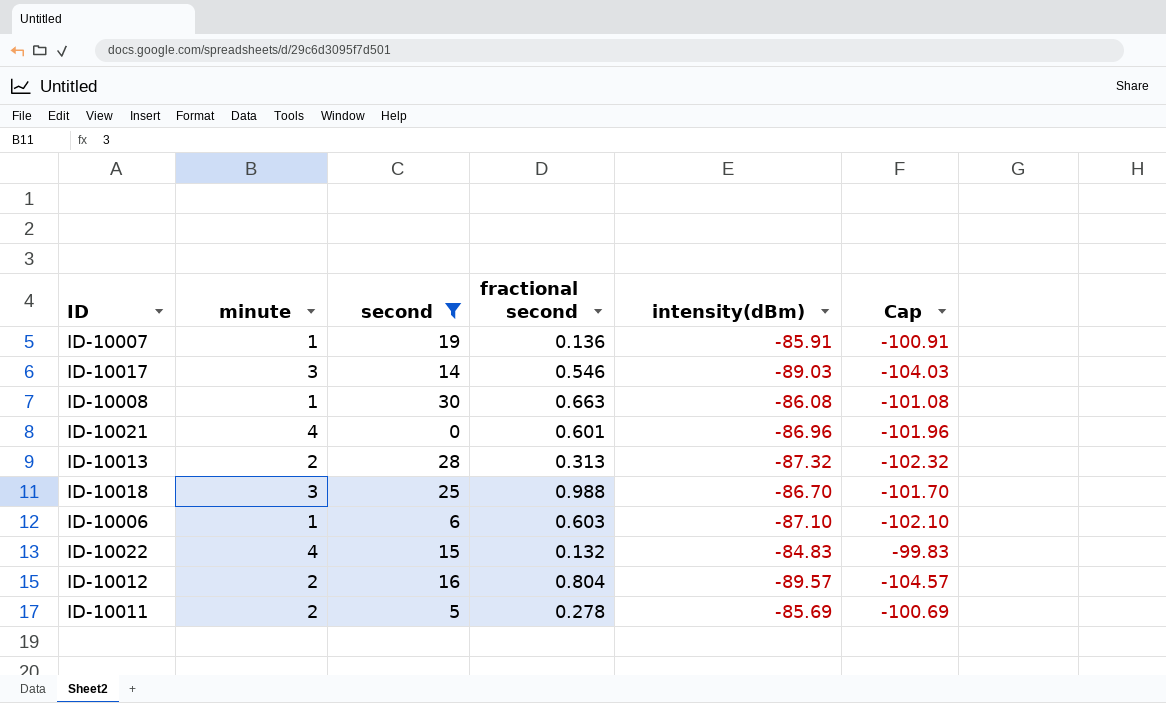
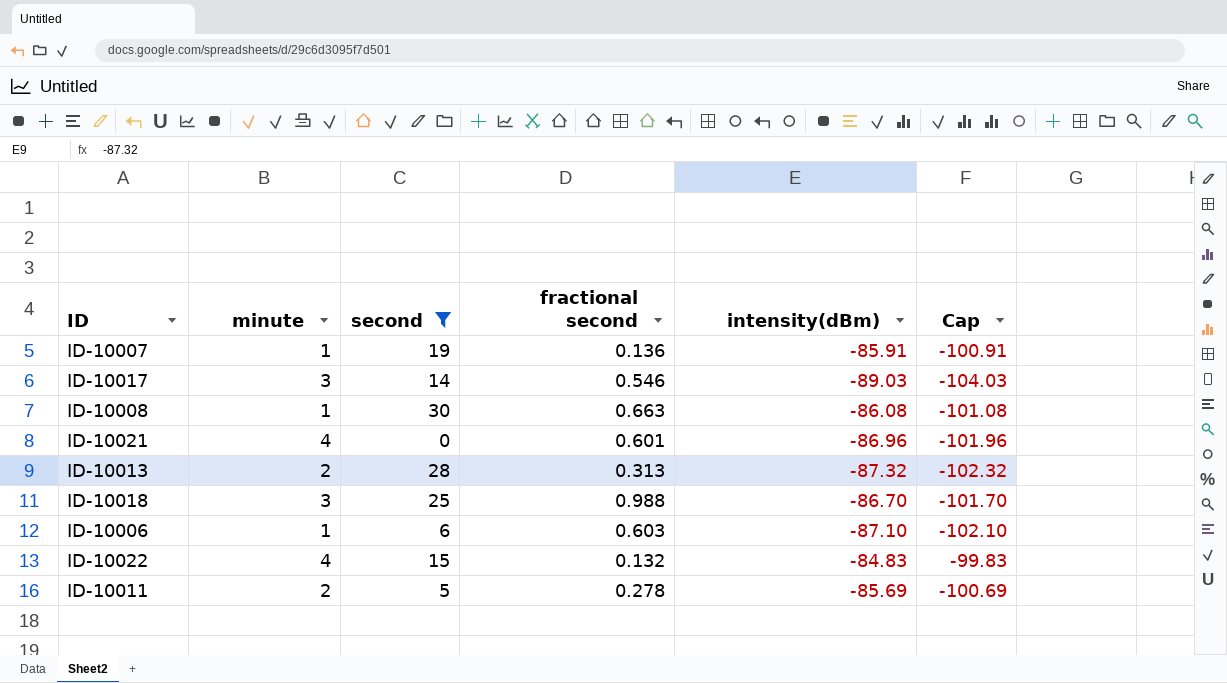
row ID-10012: 2 | 16 | 0.804 | -89.57 | -104.57 -> none

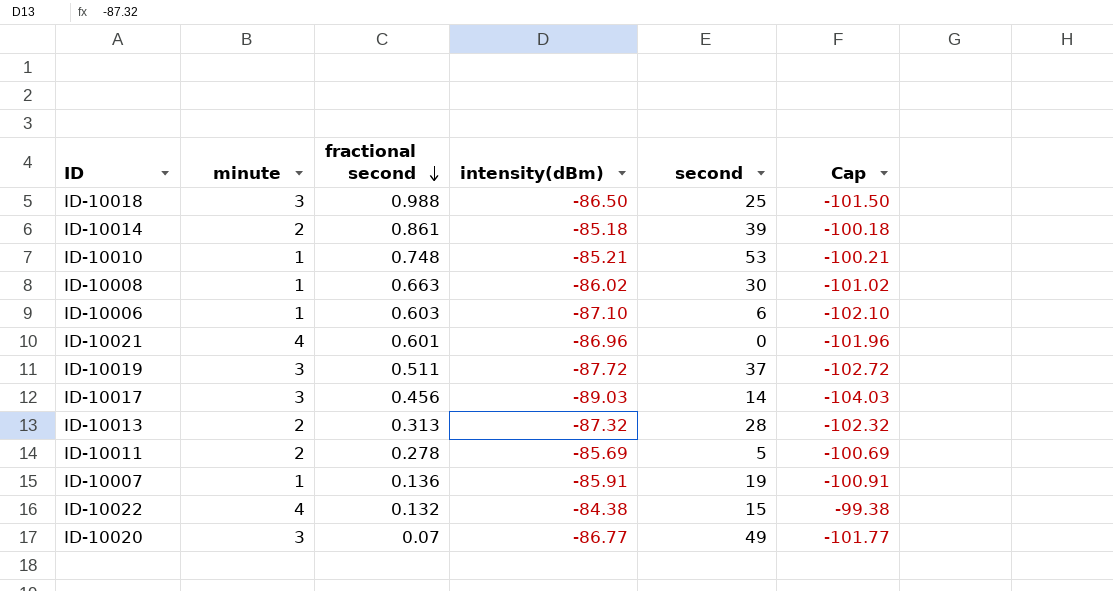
filter: second <= 30 -> none
row order: none -> fractional second descending
column second | position: 3 -> 5
ID-10018 | intensity(dBm): -86.70 -> -86.50
ID-10018 | Cap: -101.70 -> -101.50
ID-10008 | intensity(dBm): -86.08 -> -86.02
ID-10008 | Cap: -101.08 -> -101.02
ID-10017 | fractional second: 0.546 -> 0.456
ID-10022 | intensity(dBm): -84.83 -> -84.38
ID-10022 | Cap: -99.83 -> -99.38

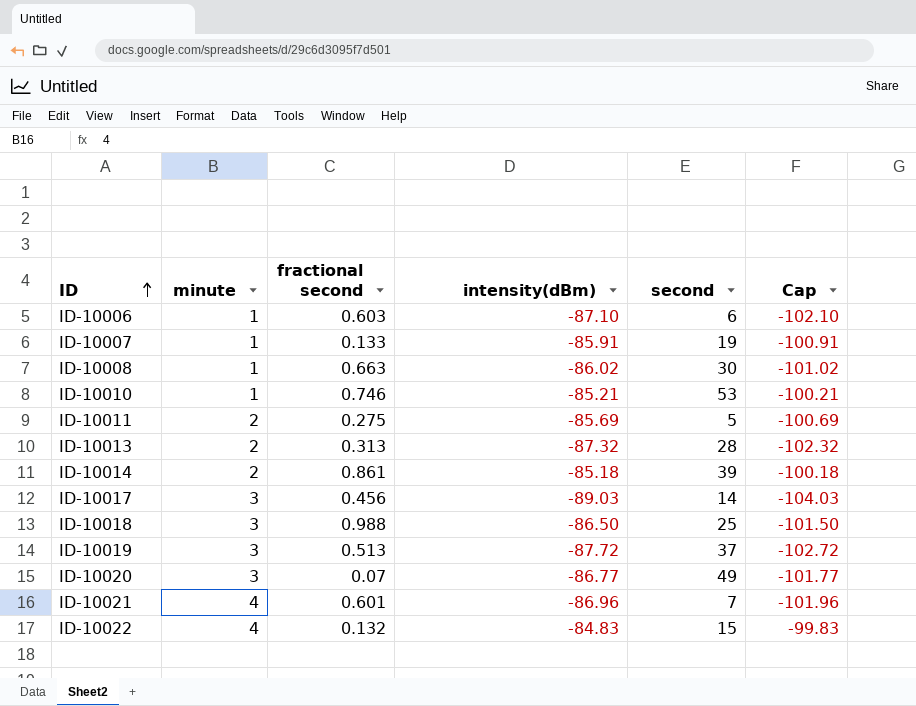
row order: fractional second descending -> ID ascending
ID-10007 | fractional second: 0.136 -> 0.133
ID-10010 | fractional second: 0.748 -> 0.746
ID-10011 | fractional second: 0.278 -> 0.275
ID-10019 | fractional second: 0.511 -> 0.513
ID-10021 | second: 0 -> 7
ID-10022 | intensity(dBm): -84.38 -> -84.83
ID-10022 | Cap: -99.38 -> -99.83

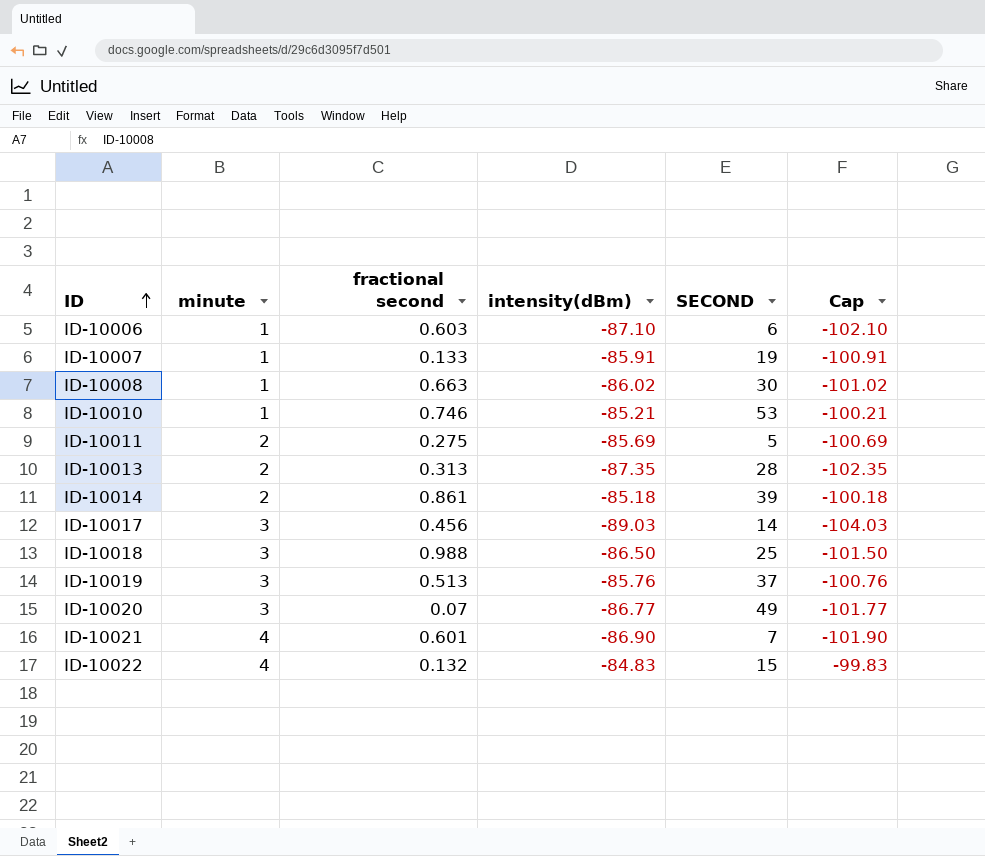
column name: second -> SECOND
ID-10013 | intensity(dBm): -87.32 -> -87.35
ID-10013 | Cap: -102.32 -> -102.35
ID-10019 | intensity(dBm): -87.72 -> -85.76
ID-10019 | Cap: -102.72 -> -100.76
ID-10021 | intensity(dBm): -86.96 -> -86.90
ID-10021 | Cap: -101.96 -> -101.90

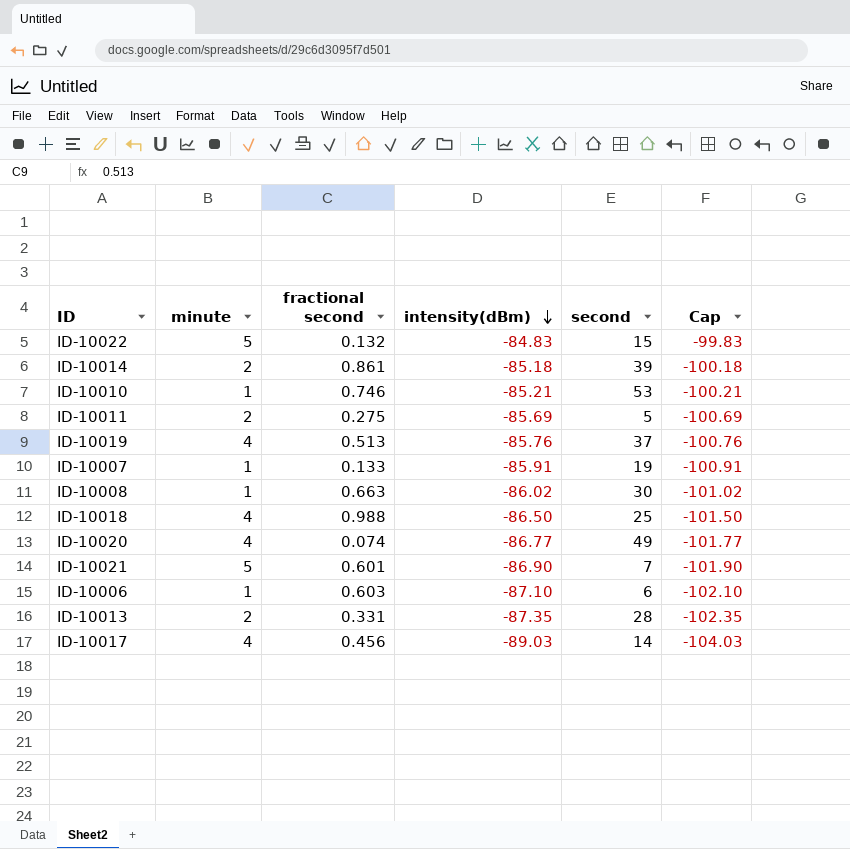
row order: ID ascending -> intensity(dBm) descending
column name: SECOND -> second
ID-10022 | minute: 4 -> 5
ID-10019 | minute: 3 -> 4
ID-10018 | minute: 3 -> 4
ID-10020 | minute: 3 -> 4
ID-10020 | fractional second: 0.07 -> 0.074
ID-10021 | minute: 4 -> 5
ID-10013 | fractional second: 0.313 -> 0.331
ID-10017 | minute: 3 -> 4

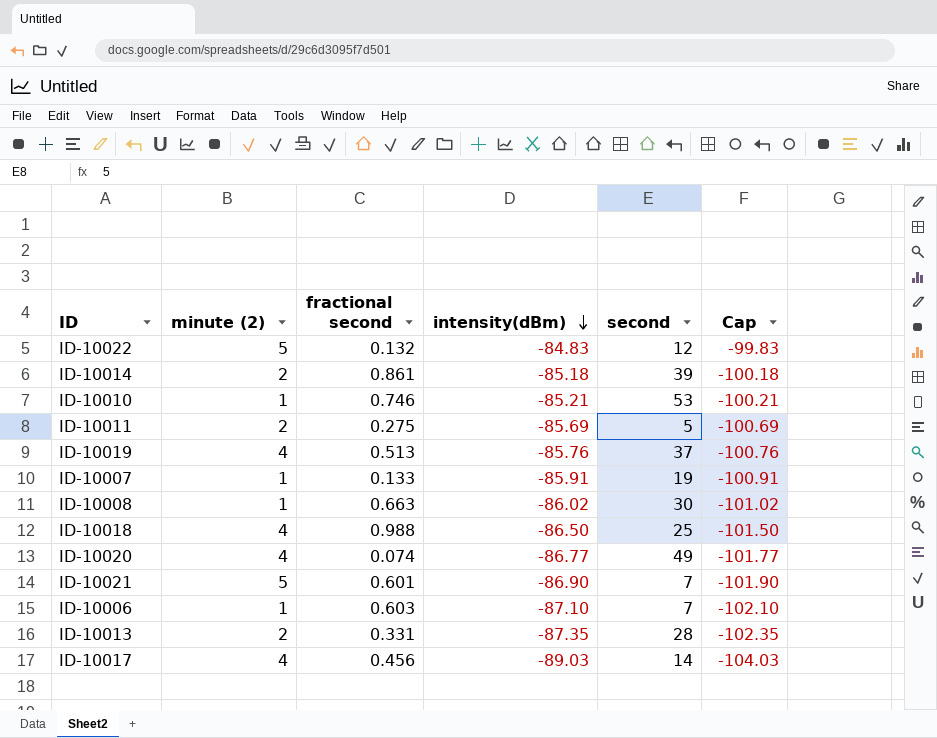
column name: minute -> minute (2)
ID-10022 | second: 15 -> 12
ID-10006 | second: 6 -> 7

